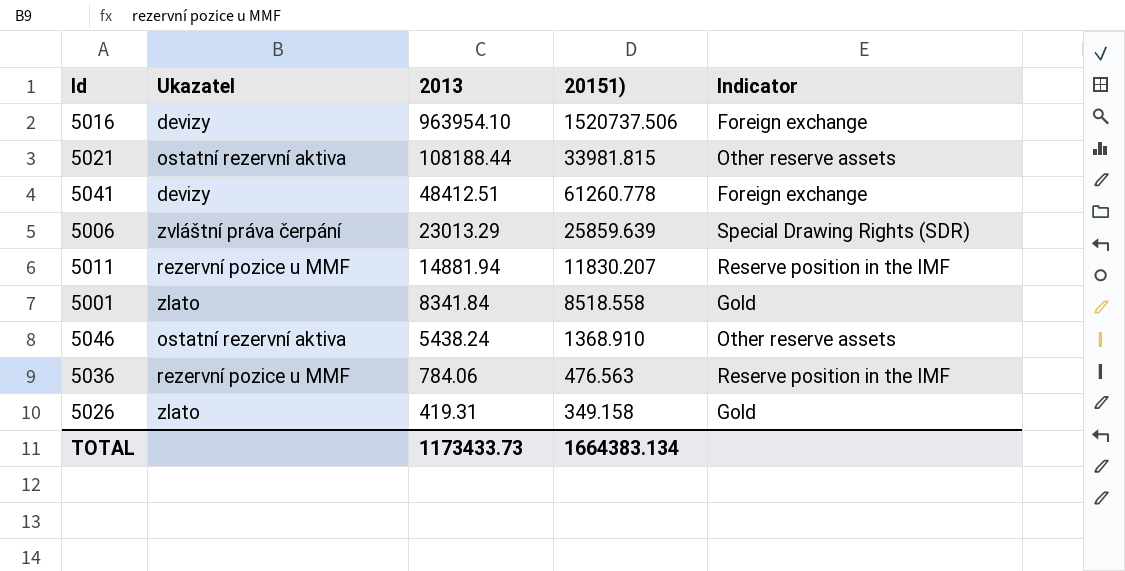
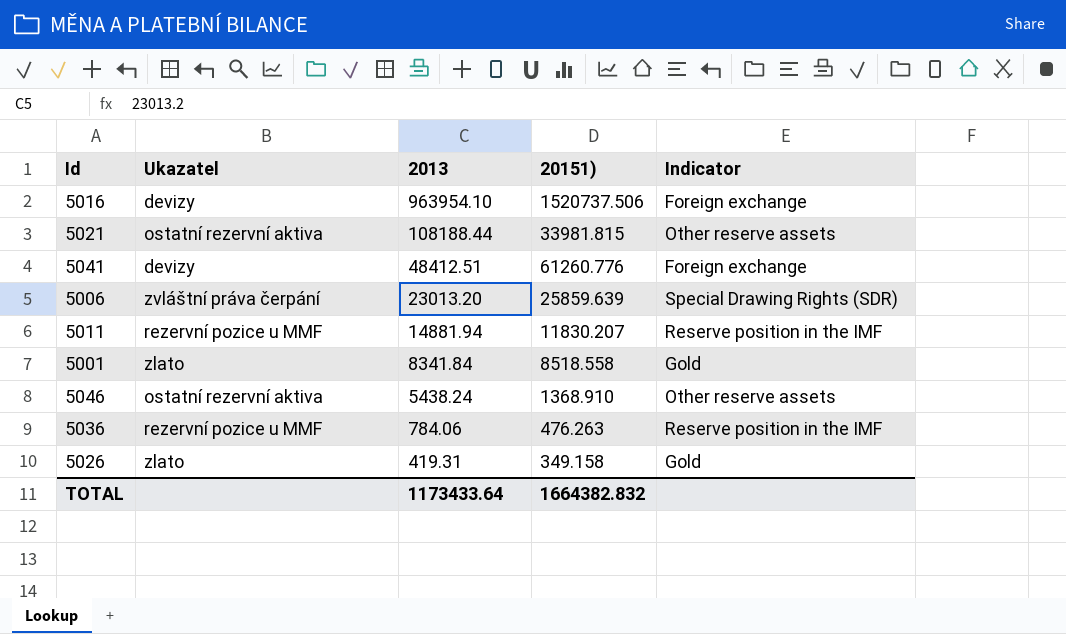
5041 | 20151): 61260.778 -> 61260.776
5006 | 2013: 23013.29 -> 23013.20
5036 | 20151): 476.563 -> 476.263
TOTAL | 2013: 1173433.73 -> 1173433.64
TOTAL | 20151): 1664383.134 -> 1664382.832

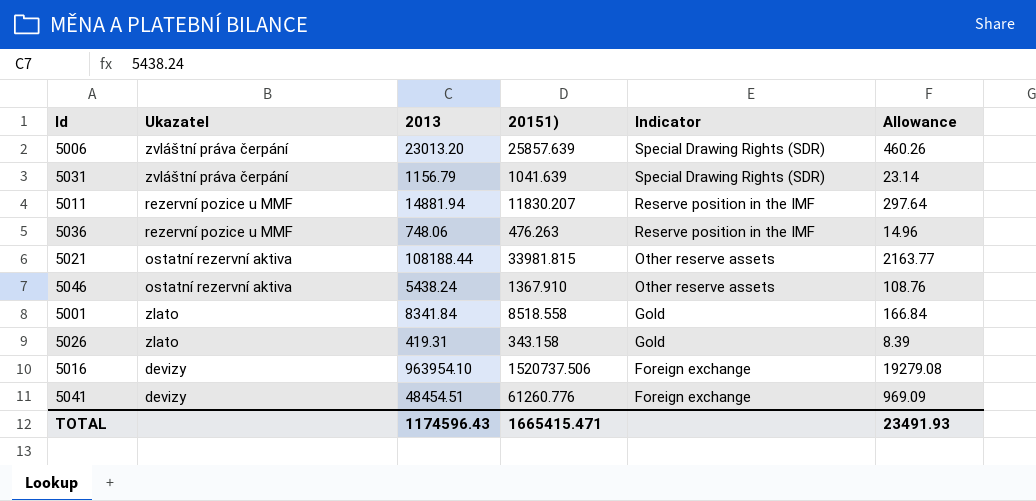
row order: 2013 descending -> Indicator descending
column Allowance | formula: none -> [2013] * 0.02
5006 | 20151): 25859.639 -> 25857.639
row 5031: none -> zvláštní práva čerpání | 1156.79 | 1041.639 | Special Drawing Rights (SDR) | 23.14
5036 | 2013: 784.06 -> 748.06
5046 | 20151): 1368.910 -> 1367.910
5026 | 20151): 349.158 -> 343.158
5041 | 2013: 48412.51 -> 48454.51
TOTAL | 2013: 1173433.64 -> 1174596.43
TOTAL | 20151): 1664382.832 -> 1665415.471

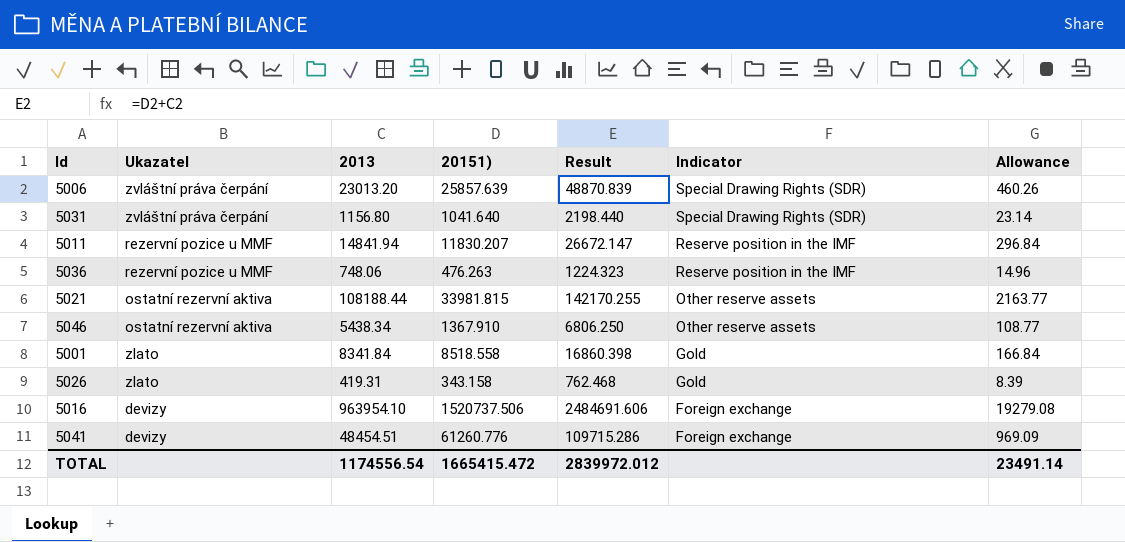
column Result | formula: none -> [2013] + [20151)]
5031 | 2013: 1156.79 -> 1156.80
5031 | 20151): 1041.639 -> 1041.640
5011 | 2013: 14881.94 -> 14841.94
5011 | Allowance: 297.64 -> 296.84
5046 | 2013: 5438.24 -> 5438.34
5046 | Allowance: 108.76 -> 108.77
TOTAL | 2013: 1174596.43 -> 1174556.54
TOTAL | 20151): 1665415.471 -> 1665415.472
TOTAL | Allowance: 23491.93 -> 23491.14

